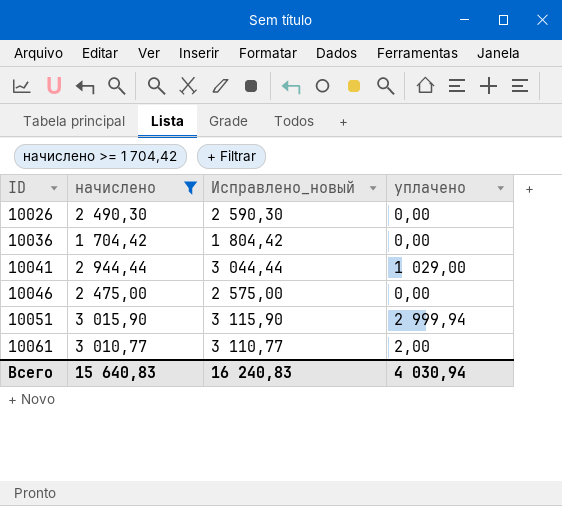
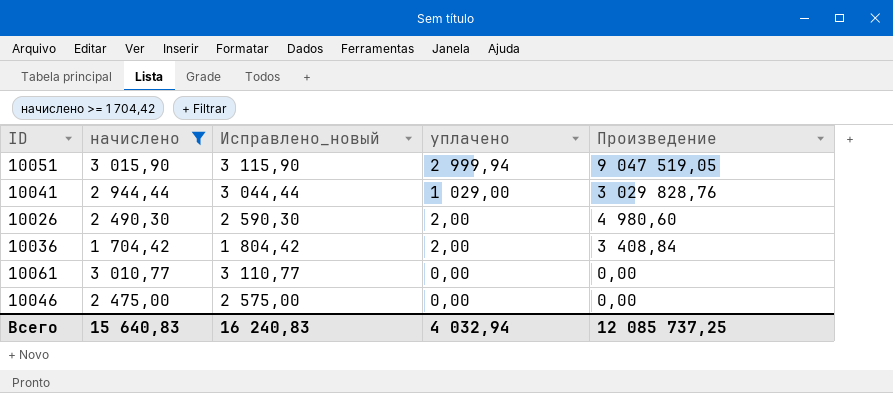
row order: ID ascending -> уплачено descending
column Произведение | formula: none -> [начислено] * [уплачено]
10026 | уплачено: 0,00 -> 2,00
10036 | уплачено: 0,00 -> 2,00
10061 | уплачено: 2,00 -> 0,00
Всего | уплачено: 4 030,94 -> 4 032,94

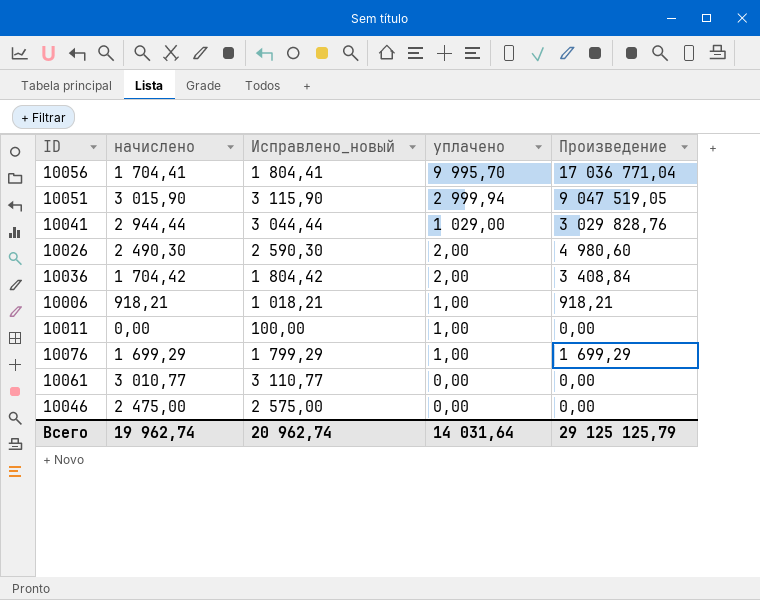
filter: начислено >= 1 704,42 -> none
Всего | начислено: 15 640,83 -> 19 962,74
Всего | Исправлено_новый: 16 240,83 -> 20 962,74
Всего | уплачено: 4 032,94 -> 14 031,64
Всего | Произведение: 12 085 737,25 -> 29 125 125,79

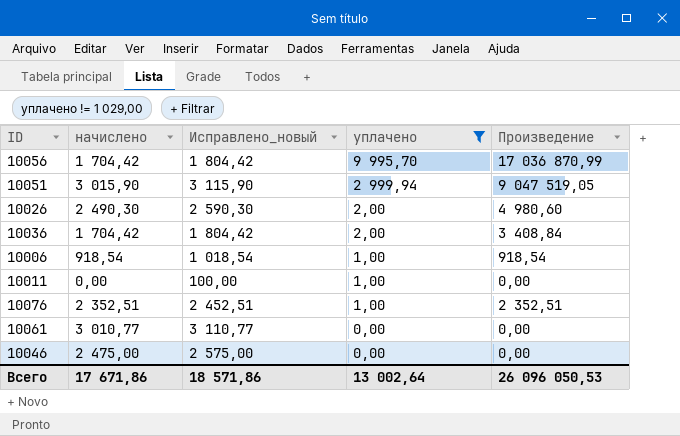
filter: none -> уплачено != 1 029,00
10056 | начислено: 1 704,41 -> 1 704,42
10056 | Исправлено_новый: 1 804,41 -> 1 804,42
10056 | Произведение: 17 036 771,04 -> 17 036 870,99
10006 | начислено: 918,21 -> 918,54
10006 | Исправлено_новый: 1 018,21 -> 1 018,54
10006 | Произведение: 918,21 -> 918,54
10076 | начислено: 1 699,29 -> 2 352,51
10076 | Исправлено_новый: 1 799,29 -> 2 452,51
10076 | Произведение: 1 699,29 -> 2 352,51
Всего | начислено: 19 962,74 -> 17 671,86
Всего | Исправлено_новый: 20 962,74 -> 18 571,86
Всего | уплачено: 14 031,64 -> 13 002,64
Всего | Произведение: 29 125 125,79 -> 26 096 050,53

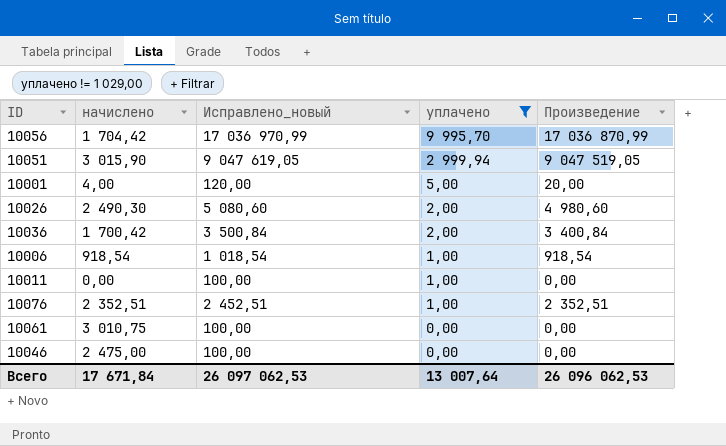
column Исправлено_новый | formula: [начислено] + 100 -> [Произведение] + 100
row 10001: none -> 4,00 | 120,00 | 5,00 | 20,00
10036 | начислено: 1 704,42 -> 1 700,42
10036 | Произведение: 3 408,84 -> 3 400,84
10061 | начислено: 3 010,77 -> 3 010,75
Всего | начислено: 17 671,86 -> 17 671,84
Всего | Исправлено_новый: 18 571,86 -> 26 097 062,53
Всего | уплачено: 13 002,64 -> 13 007,64
Всего | Произведение: 26 096 050,53 -> 26 096 062,53

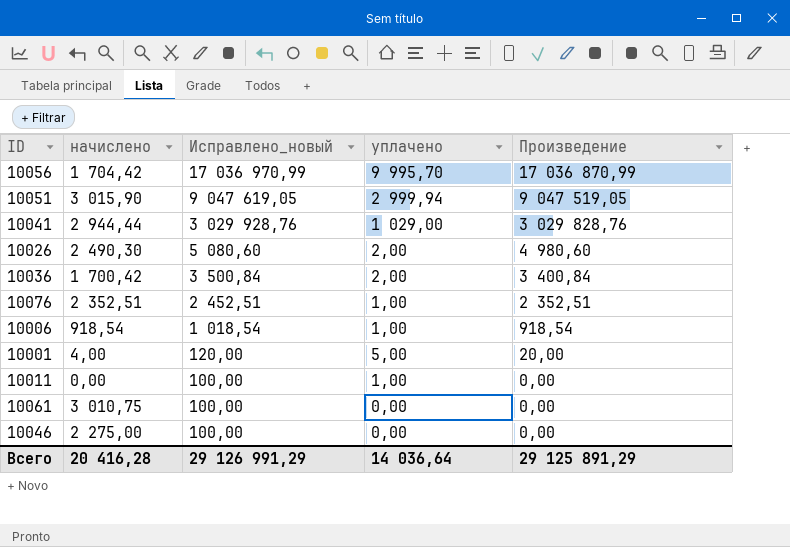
filter: уплачено != 1 029,00 -> none
row order: уплачено descending -> Исправлено_новый descending
10046 | начислено: 2 475,00 -> 2 275,00
Всего | начислено: 17 671,84 -> 20 416,28
Всего | Исправлено_новый: 26 097 062,53 -> 29 126 991,29
Всего | уплачено: 13 007,64 -> 14 036,64
Всего | Произведение: 26 096 062,53 -> 29 125 891,29

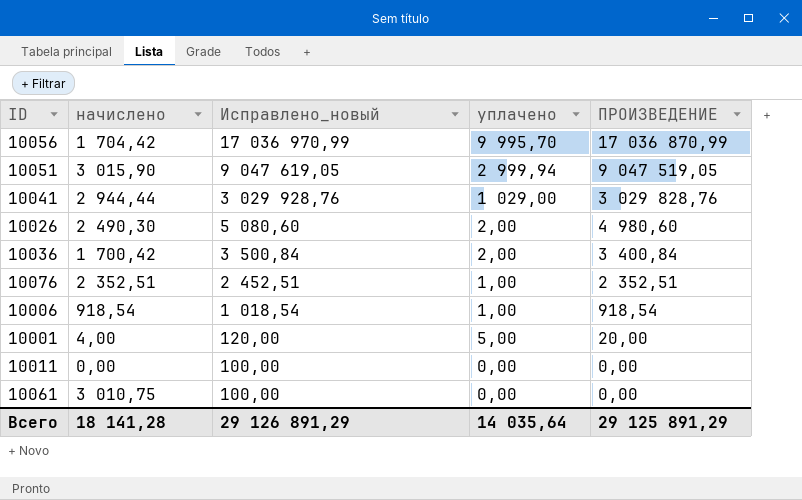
column name: Произведение -> ПРОИЗВЕДЕНИЕ
row 10046: 2 275,00 | 100,00 | 0,00 | 0,00 -> none
10011 | уплачено: 1,00 -> 0,00
Всего | начислено: 20 416,28 -> 18 141,28
Всего | Исправлено_новый: 29 126 991,29 -> 29 126 891,29
Всего | уплачено: 14 036,64 -> 14 035,64

